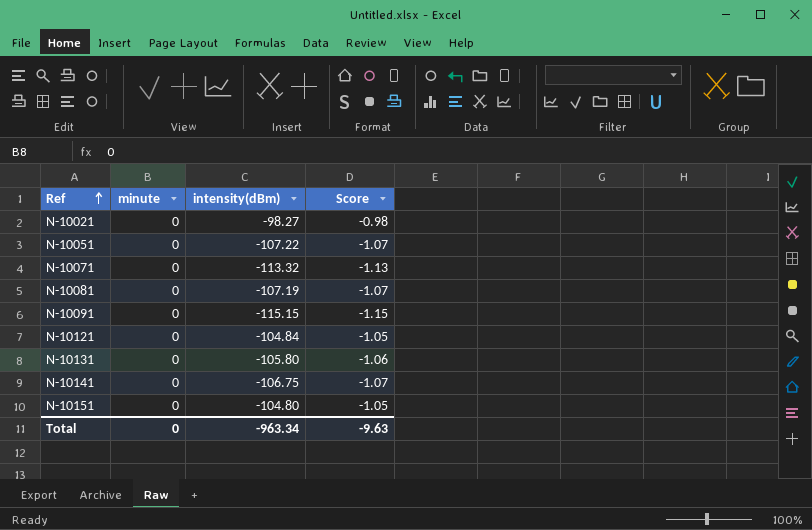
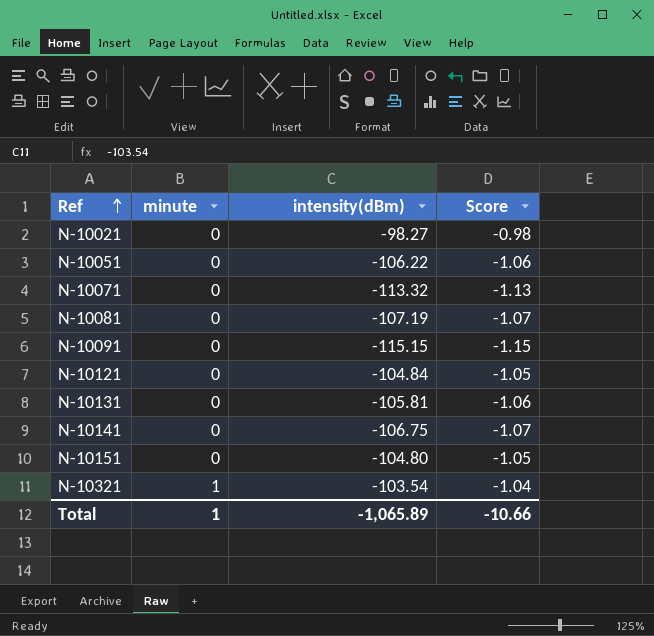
N-10051 | intensity(dBm): -107.22 -> -106.22
N-10051 | Score: -1.07 -> -1.06
N-10131 | intensity(dBm): -105.80 -> -105.81
row N-10321: none -> 1 | -103.54 | -1.04
Total | minute: 0 -> 1
Total | intensity(dBm): -963.34 -> -1,065.89
Total | Score: -9.63 -> -10.66

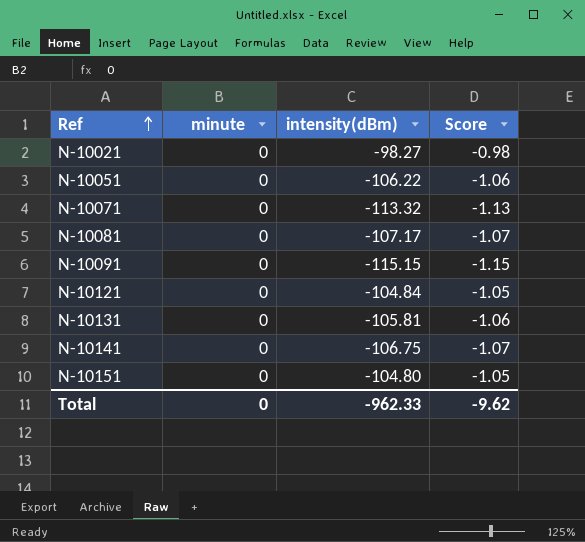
row N-10321: 1 | -103.54 | -1.04 -> none
N-10081 | intensity(dBm): -107.19 -> -107.17
Total | minute: 1 -> 0
Total | intensity(dBm): -1,065.89 -> -962.33
Total | Score: -10.66 -> -9.62

